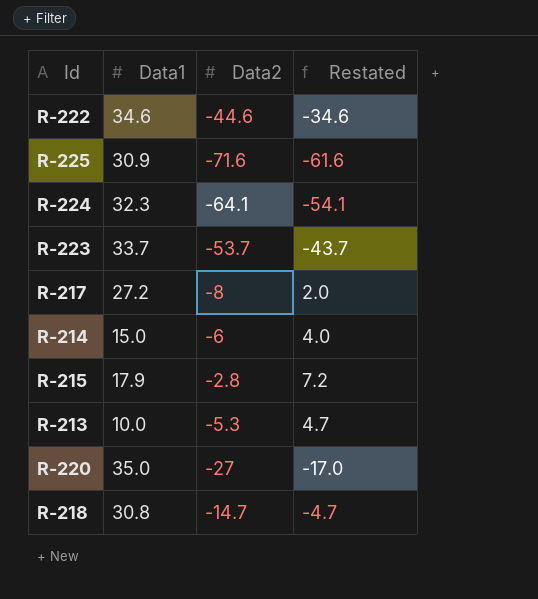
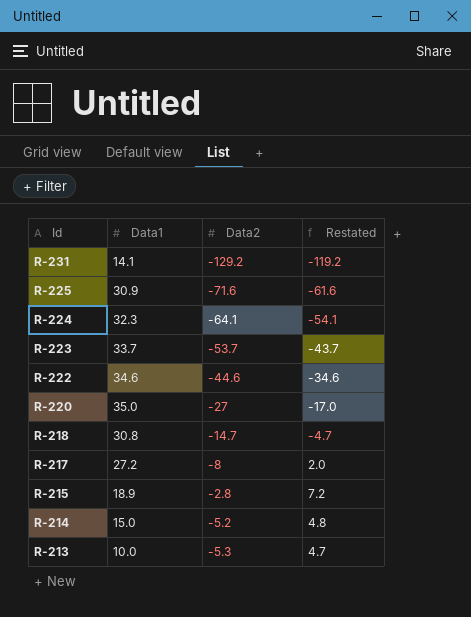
row order: none -> Id descending
row R-231: none -> 14.1 | -129.2 | -119.2
R-215 | Data1: 17.9 -> 18.9
R-214 | Data2: -6 -> -5.2
R-214 | Restated: 4.0 -> 4.8

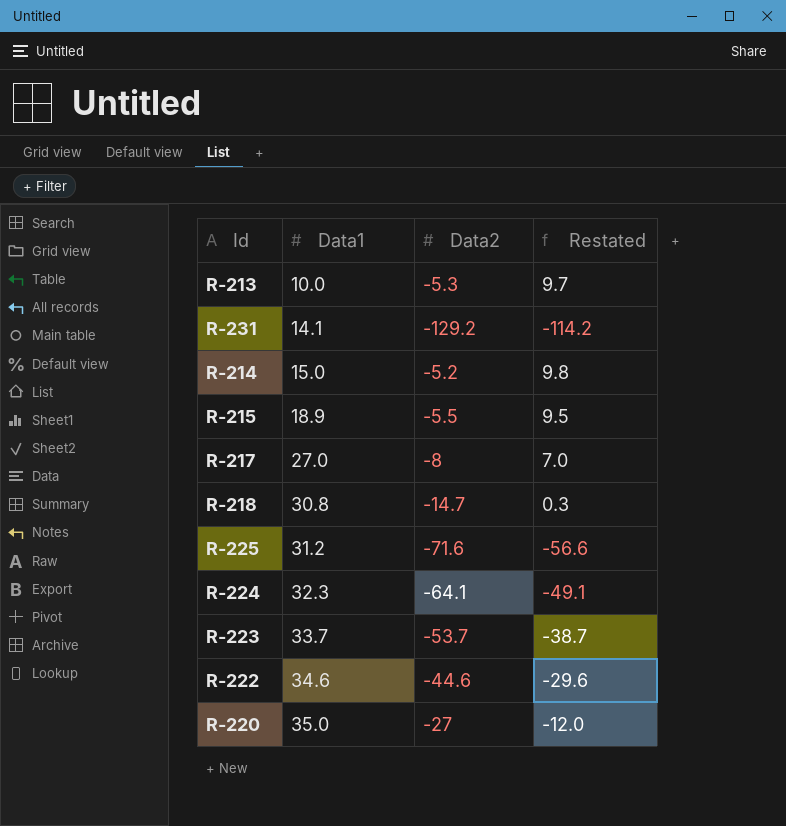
row order: Id descending -> Data1 ascending
column Restated | formula: [Data2] + 10 -> [Data2] + 15
R-215 | Data2: -2.8 -> -5.5
R-217 | Data1: 27.2 -> 27.0
R-225 | Data1: 30.9 -> 31.2

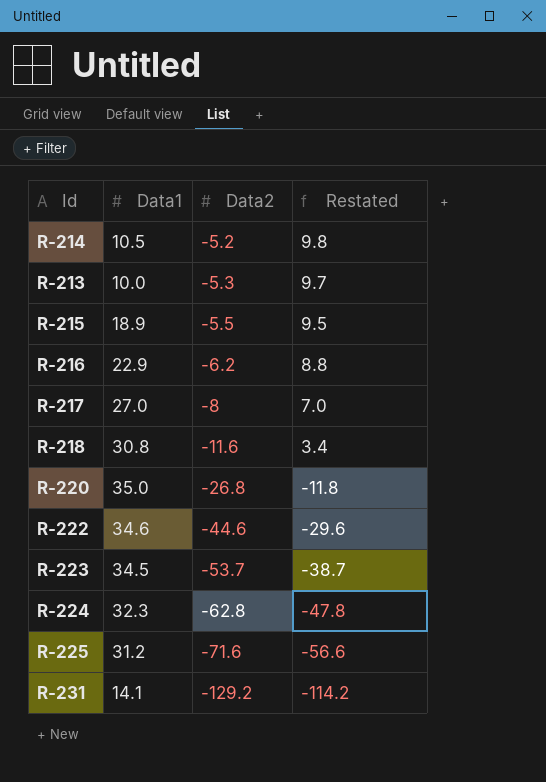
row order: Data1 ascending -> Data2 descending
R-214 | Data1: 15.0 -> 10.5
row R-216: none -> 22.9 | -6.2 | 8.8
R-218 | Data2: -14.7 -> -11.6
R-218 | Restated: 0.3 -> 3.4
R-220 | Data2: -27 -> -26.8
R-220 | Restated: -12.0 -> -11.8
R-223 | Data1: 33.7 -> 34.5
R-224 | Data2: -64.1 -> -62.8
R-224 | Restated: -49.1 -> -47.8

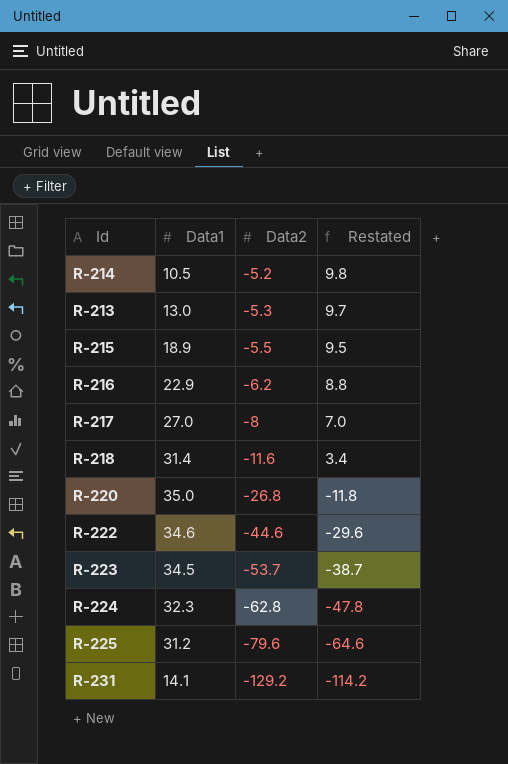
R-213 | Data1: 10.0 -> 13.0
R-218 | Data1: 30.8 -> 31.4
R-225 | Data2: -71.6 -> -79.6
R-225 | Restated: -56.6 -> -64.6

